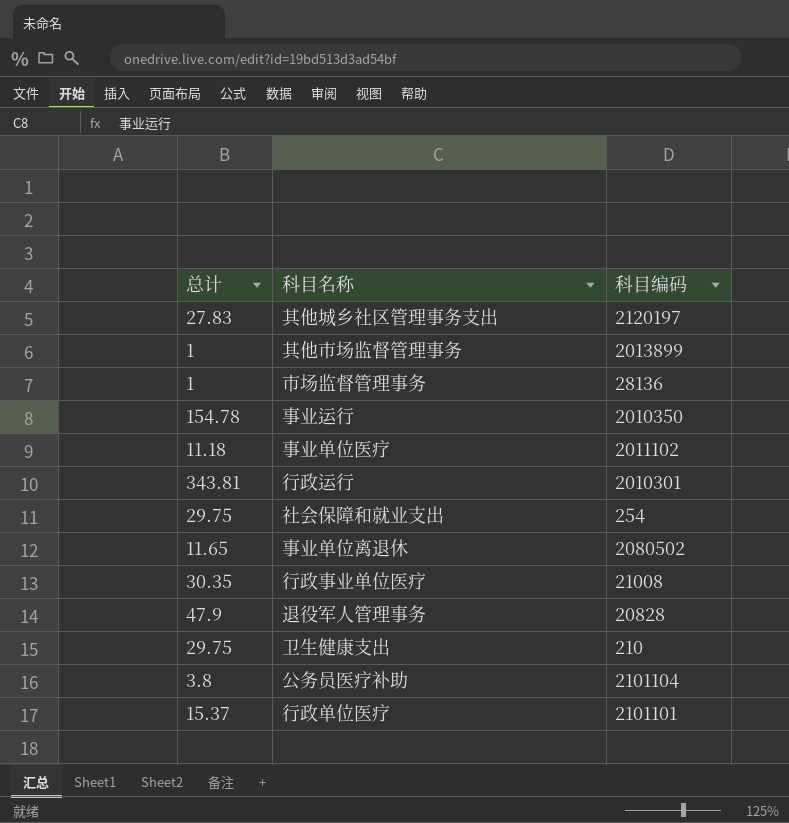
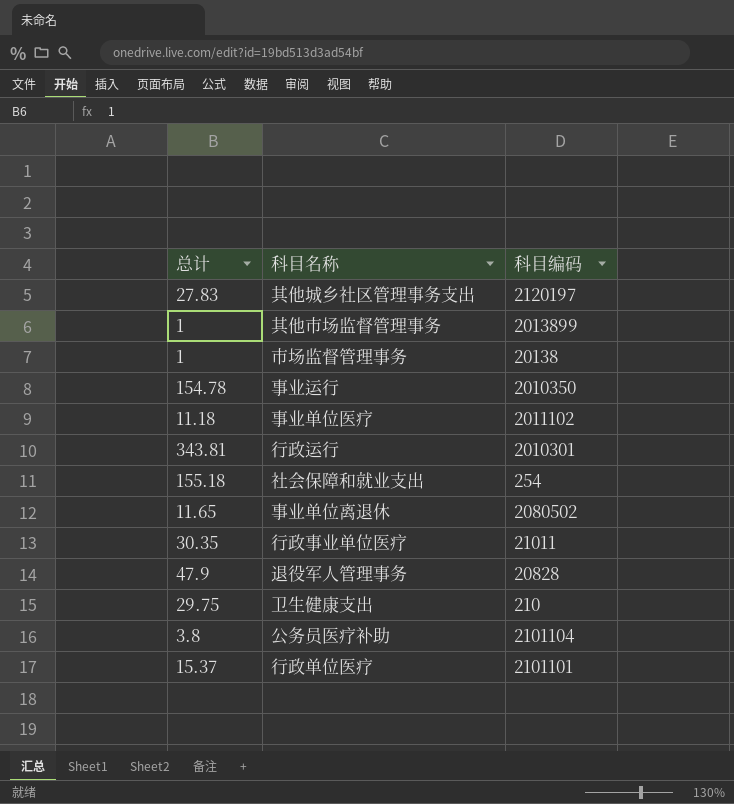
市场监督管理事务 | 科目编码: 28136 -> 20138
社会保障和就业支出 | 总计: 29.75 -> 155.18
行政事业单位医疗 | 科目编码: 21008 -> 21011

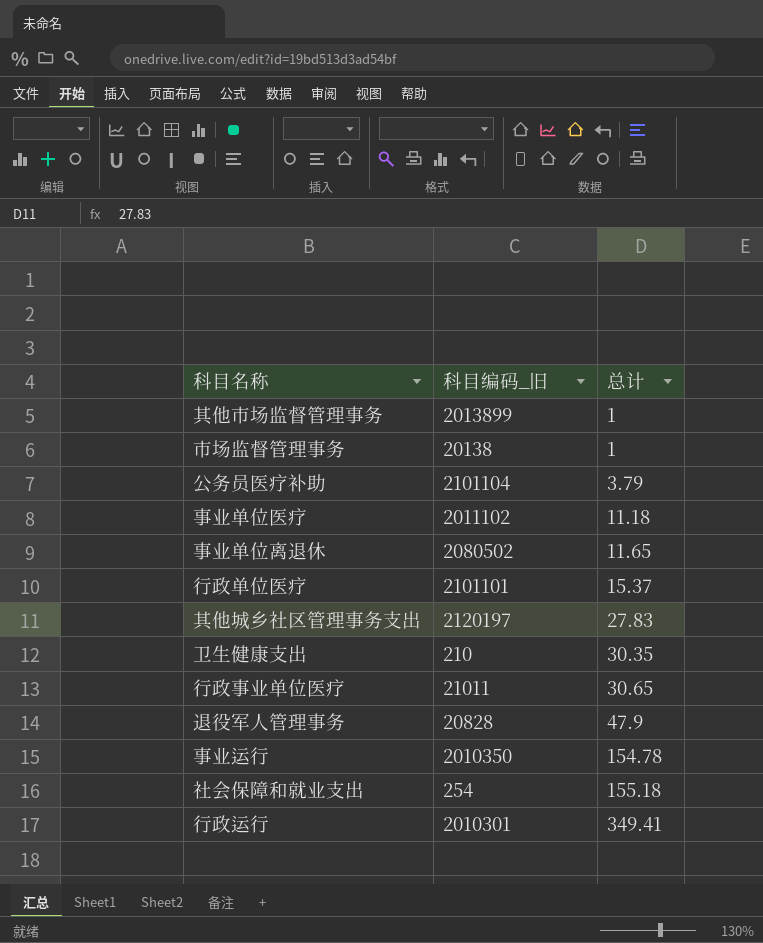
row order: none -> 总计 ascending
column name: 科目编码 -> 科目编码_旧
column 总计 | position: 1 -> 3
公务员医疗补助 | 总计: 3.8 -> 3.79
卫生健康支出 | 总计: 29.75 -> 30.35
行政事业单位医疗 | 总计: 30.35 -> 30.65
行政运行 | 总计: 343.81 -> 349.41

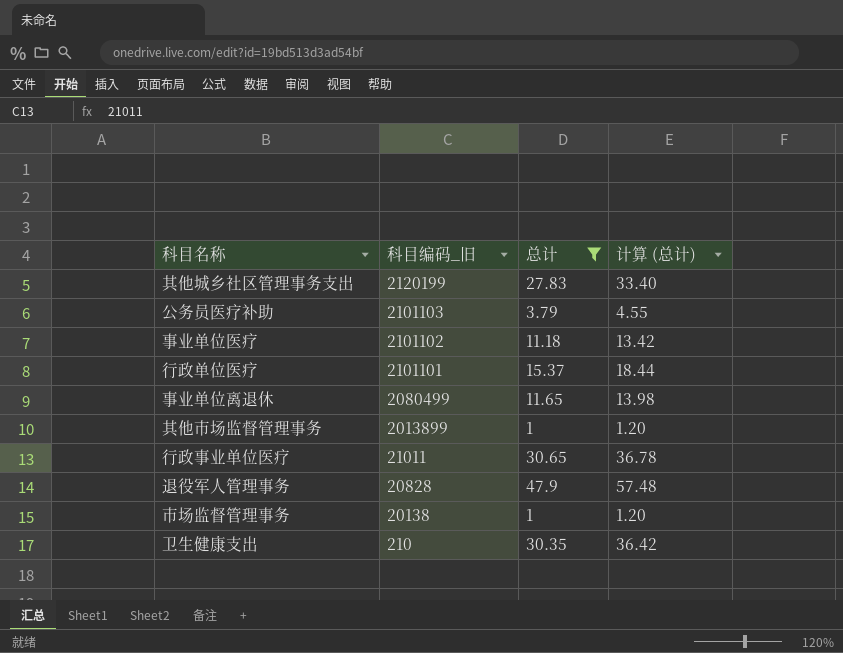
filter: none -> 总计 <= 47.9
row order: 总计 ascending -> 科目编码_旧 descending
column 计算 (总计) | formula: none -> [总计] * 1.2
其他城乡社区管理事务支出 | 科目编码_旧: 2120197 -> 2120199
公务员医疗补助 | 科目编码_旧: 2101104 -> 2101103
事业单位医疗 | 科目编码_旧: 2011102 -> 2101102
事业单位离退休 | 科目编码_旧: 2080502 -> 2080499

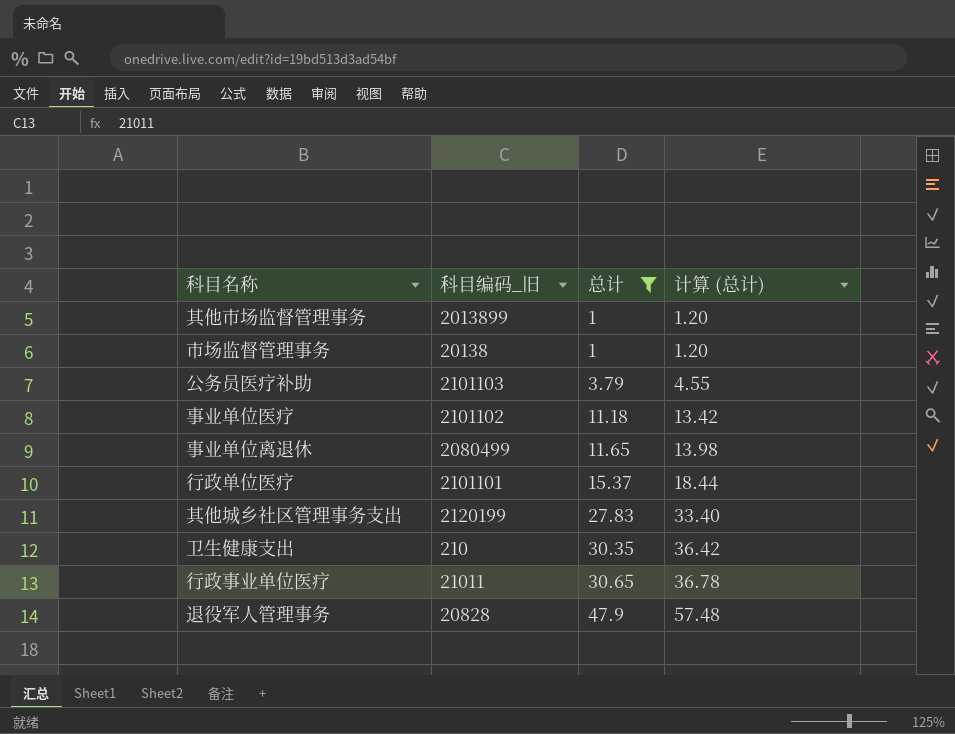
row order: 科目编码_旧 descending -> 总计 ascending

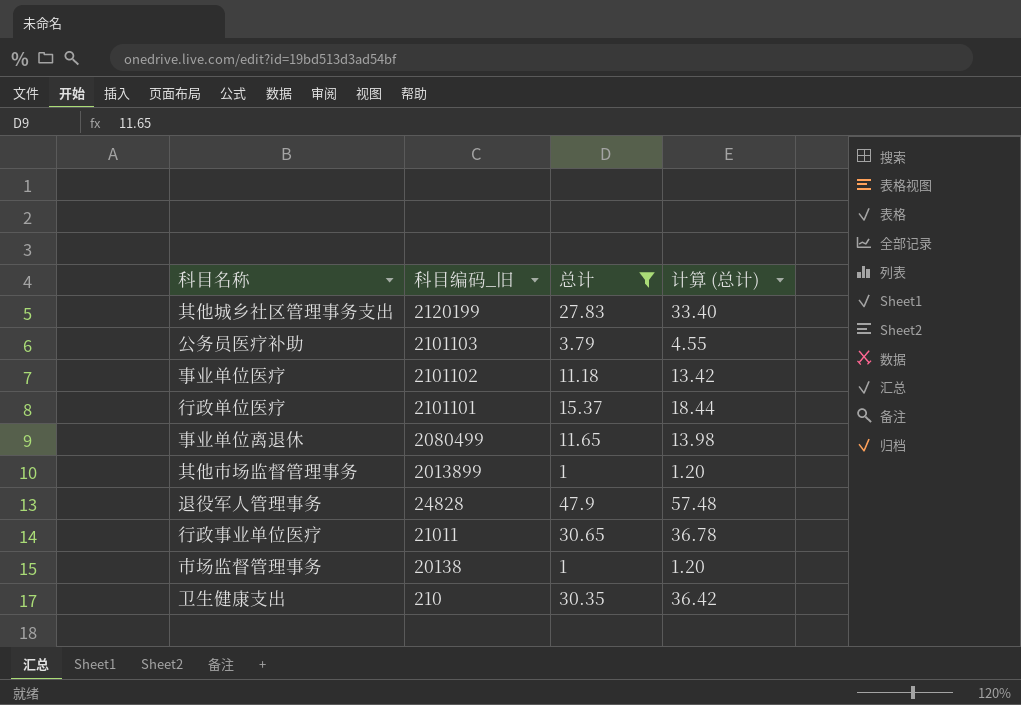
row order: 总计 ascending -> 科目编码_旧 descending
退役军人管理事务 | 科目编码_旧: 20828 -> 24828

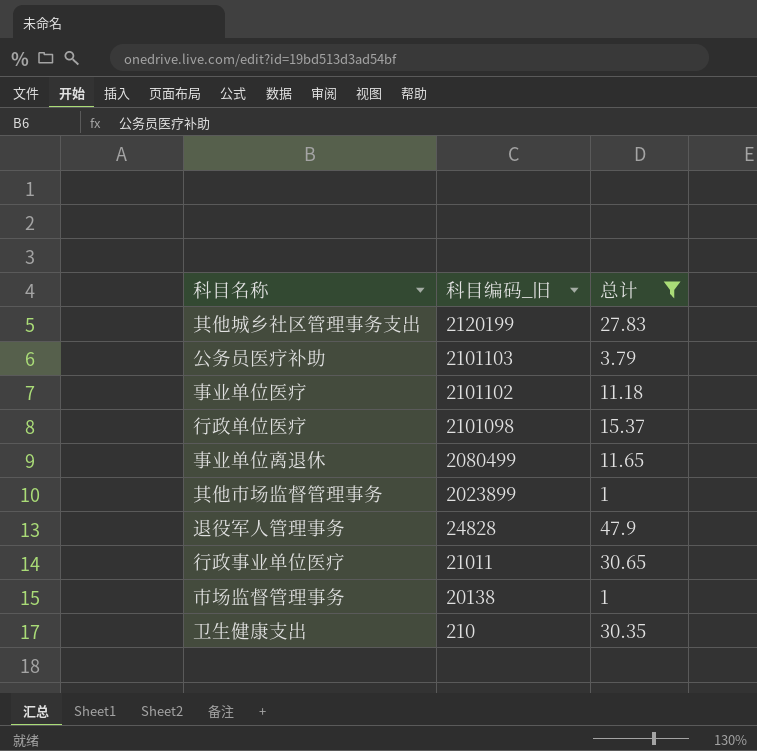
column 计算 (总计) | formula: [总计] * 1.2 -> none
行政单位医疗 | 科目编码_旧: 2101101 -> 2101098
其他市场监督管理事务 | 科目编码_旧: 2013899 -> 2023899

